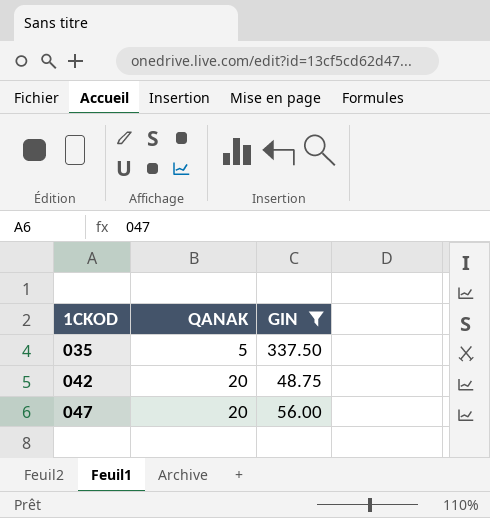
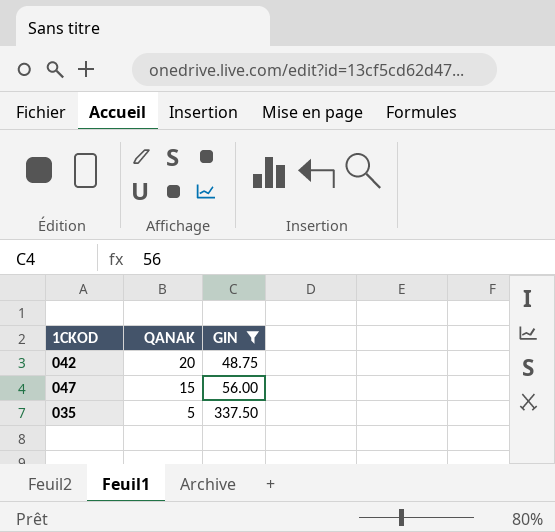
row order: 1CKOD ascending -> QANAK descending
047 | QANAK: 20 -> 15

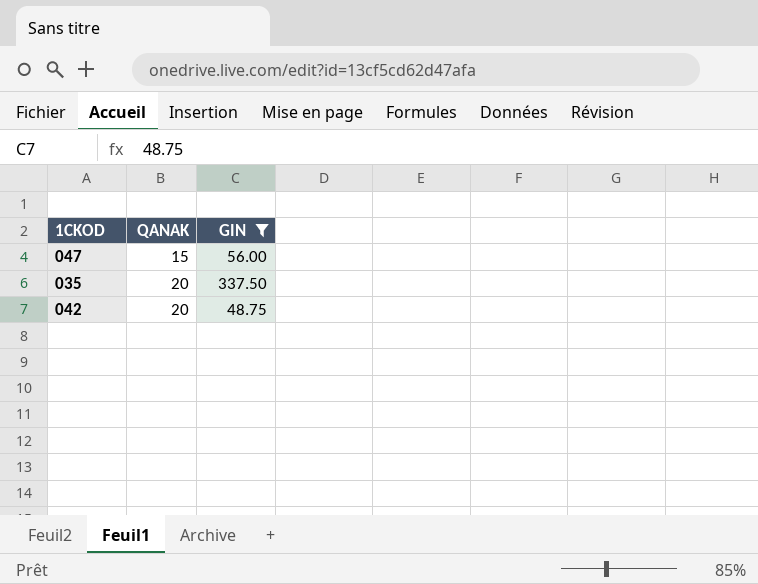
row order: QANAK descending -> QANAK ascending
035 | QANAK: 5 -> 20

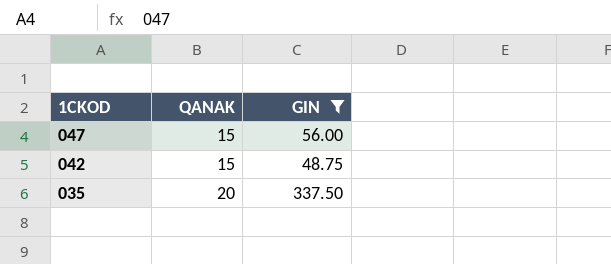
row order: QANAK ascending -> 1CKOD descending
042 | QANAK: 20 -> 15

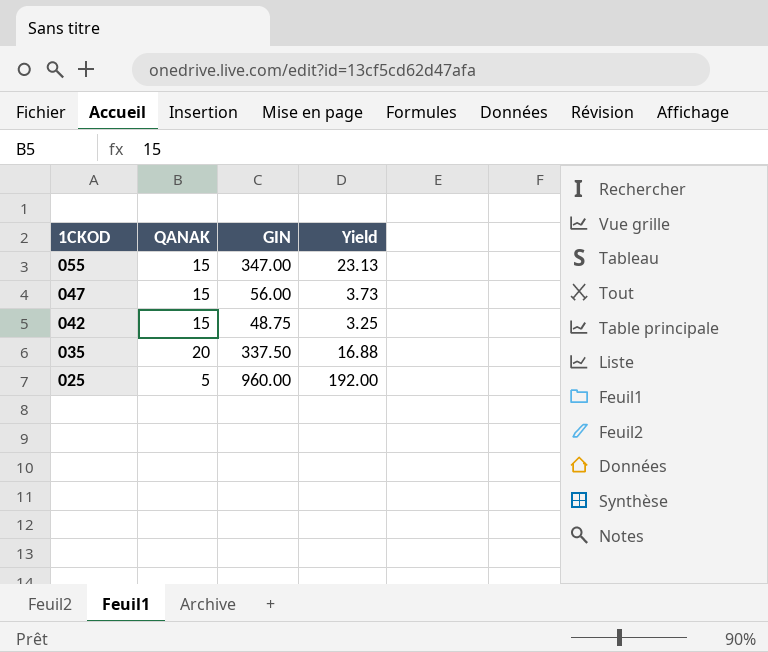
filter: GIN <= 337.50 -> none
column Yield | formula: none -> [GIN] / [QANAK]

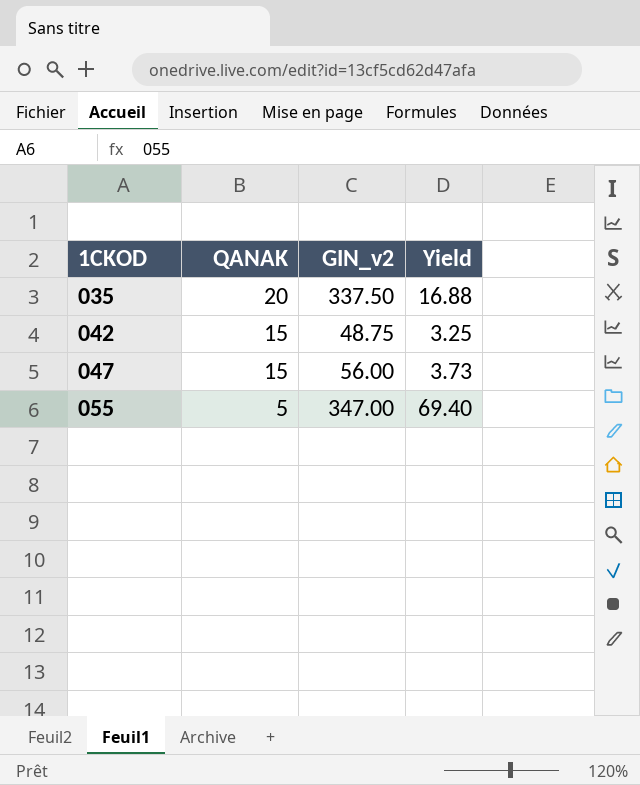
row order: 1CKOD descending -> 1CKOD ascending
column name: GIN -> GIN_v2
row 025: 5 | 960.00 | 192.00 -> none
055 | QANAK: 15 -> 5
055 | Yield: 23.13 -> 69.40

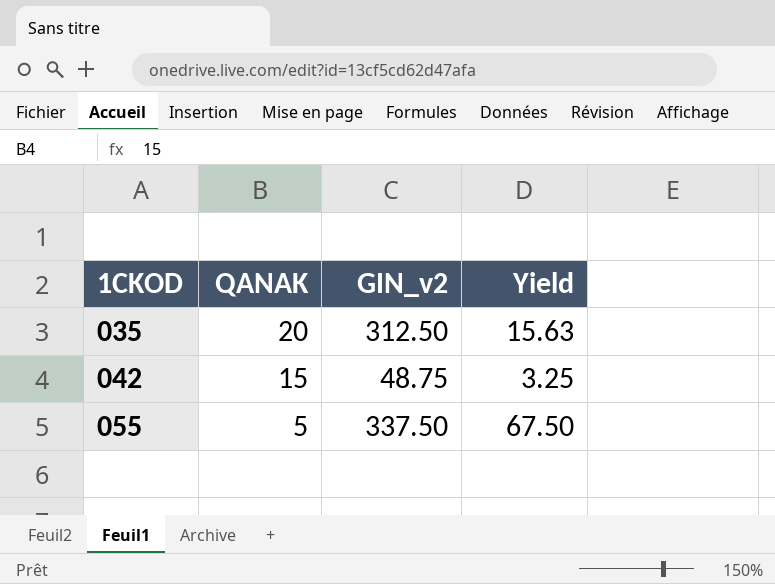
row 047: 15 | 56.00 | 3.73 -> none
035 | GIN_v2: 337.50 -> 312.50
035 | Yield: 16.88 -> 15.63
055 | GIN_v2: 347.00 -> 337.50
055 | Yield: 69.40 -> 67.50

